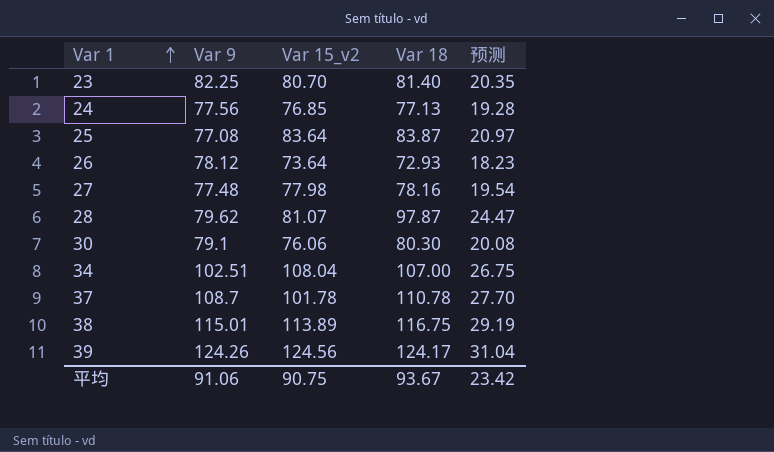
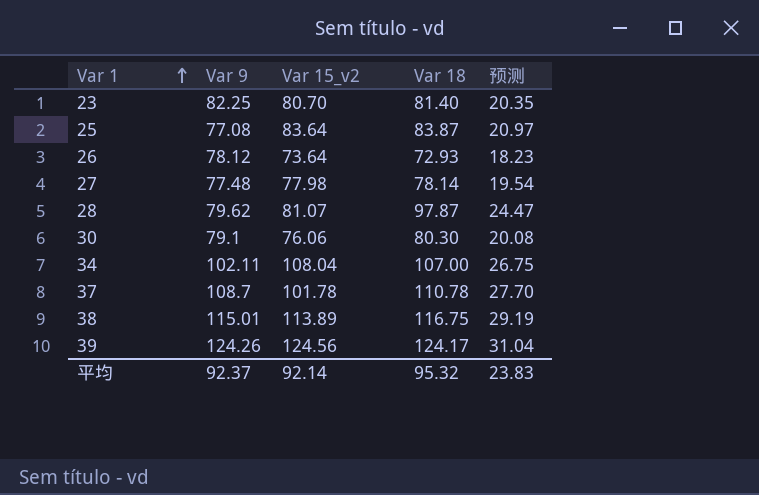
row 24: 77.56 | 76.85 | 77.13 | 19.28 -> none
27 | Var 18: 78.16 -> 78.14
34 | Var 9: 102.51 -> 102.11
平均 | Var 9: 91.06 -> 92.37
平均 | Var 15_v2: 90.75 -> 92.14
平均 | Var 18: 93.67 -> 95.32
平均 | 预测: 23.42 -> 23.83

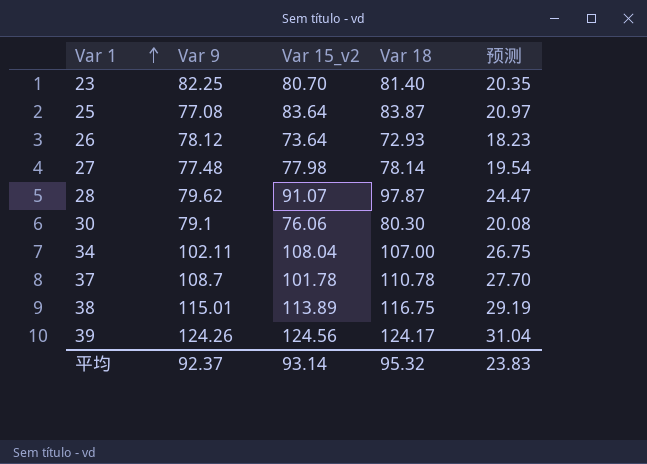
28 | Var 15_v2: 81.07 -> 91.07
平均 | Var 15_v2: 92.14 -> 93.14

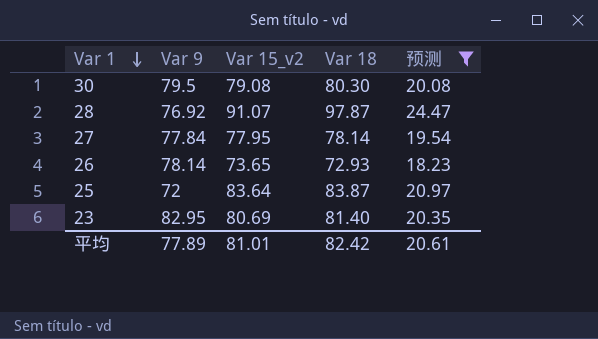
filter: none -> 预测 <= 24.47
row order: Var 1 ascending -> Var 1 descending
30 | Var 9: 79.1 -> 79.5
30 | Var 15_v2: 76.06 -> 79.08
28 | Var 9: 79.62 -> 76.92
27 | Var 9: 77.48 -> 77.84
27 | Var 15_v2: 77.98 -> 77.95
26 | Var 9: 78.12 -> 78.14
26 | Var 15_v2: 73.64 -> 73.65
25 | Var 9: 77.08 -> 72
23 | Var 9: 82.25 -> 82.95
23 | Var 15_v2: 80.70 -> 80.69
平均 | Var 9: 92.37 -> 77.89
平均 | Var 15_v2: 93.14 -> 81.01
平均 | Var 18: 95.32 -> 82.42
平均 | 预测: 23.83 -> 20.61

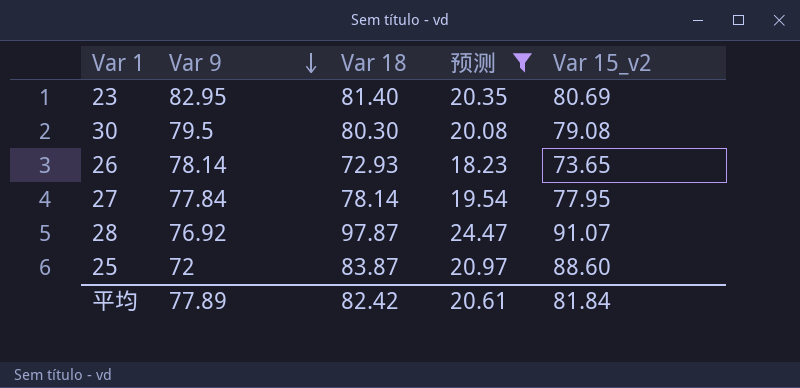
row order: Var 1 descending -> Var 9 descending
column Var 15_v2 | position: 3 -> 5
25 | Var 15_v2: 83.64 -> 88.60
平均 | Var 15_v2: 81.01 -> 81.84

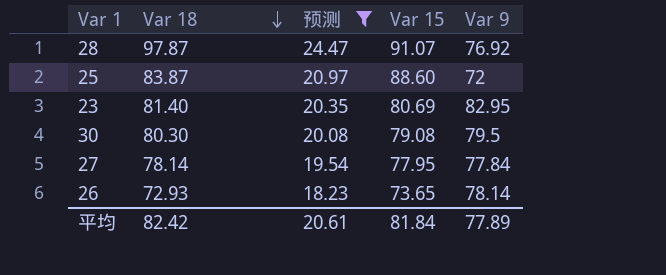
row order: Var 9 descending -> Var 18 descending
column name: Var 15_v2 -> Var 15
column Var 9 | position: 2 -> 5

